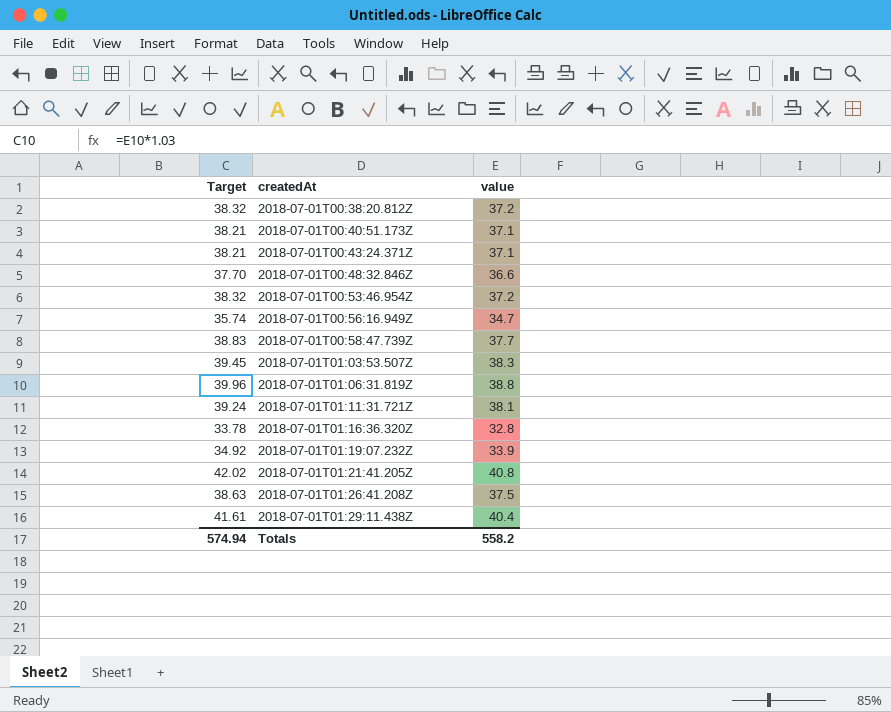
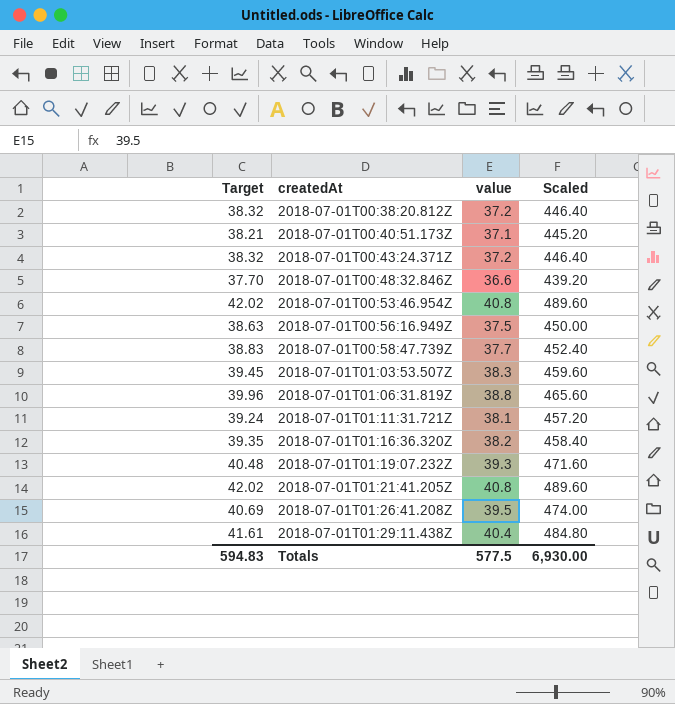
column Scaled | formula: none -> [value] * 12
2018-07-01T00:43:24.371Z | Target: 38.21 -> 38.32
2018-07-01T00:43:24.371Z | value: 37.1 -> 37.2
2018-07-01T00:53:46.954Z | Target: 38.32 -> 42.02
2018-07-01T00:53:46.954Z | value: 37.2 -> 40.8
2018-07-01T00:56:16.949Z | Target: 35.74 -> 38.63
2018-07-01T00:56:16.949Z | value: 34.7 -> 37.5
2018-07-01T01:16:36.320Z | Target: 33.78 -> 39.35
2018-07-01T01:16:36.320Z | value: 32.8 -> 38.2
2018-07-01T01:19:07.232Z | Target: 34.92 -> 40.48
2018-07-01T01:19:07.232Z | value: 33.9 -> 39.3
2018-07-01T01:26:41.208Z | Target: 38.63 -> 40.69
2018-07-01T01:26:41.208Z | value: 37.5 -> 39.5
Totals | Target: 574.94 -> 594.83
Totals | value: 558.2 -> 577.5

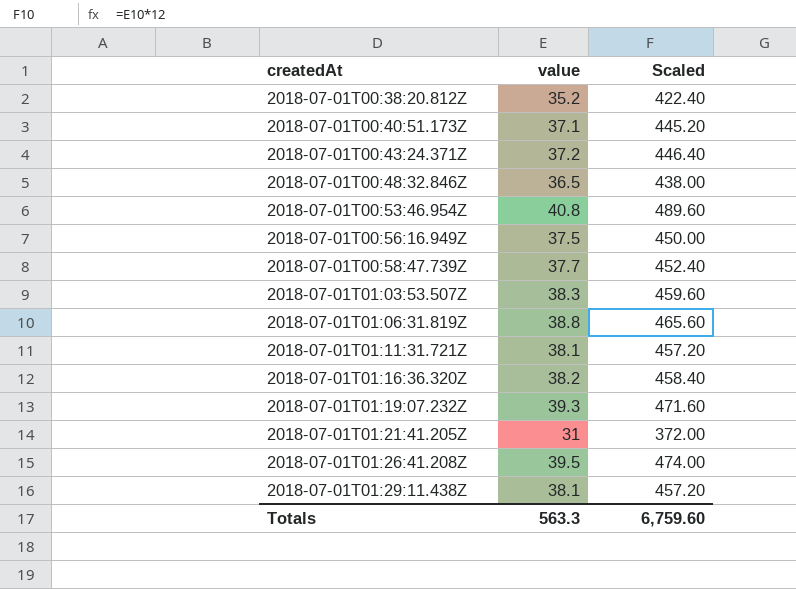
column Target | formula: [value] * 1.03 -> none
2018-07-01T00:38:20.812Z | value: 37.2 -> 35.2
2018-07-01T00:38:20.812Z | Scaled: 446.40 -> 422.40
2018-07-01T00:48:32.846Z | value: 36.6 -> 36.5
2018-07-01T00:48:32.846Z | Scaled: 439.20 -> 438.00
2018-07-01T01:21:41.205Z | value: 40.8 -> 31
2018-07-01T01:21:41.205Z | Scaled: 489.60 -> 372.00
2018-07-01T01:29:11.438Z | value: 40.4 -> 38.1
2018-07-01T01:29:11.438Z | Scaled: 484.80 -> 457.20
Totals | value: 577.5 -> 563.3
Totals | Scaled: 6,930.00 -> 6,759.60

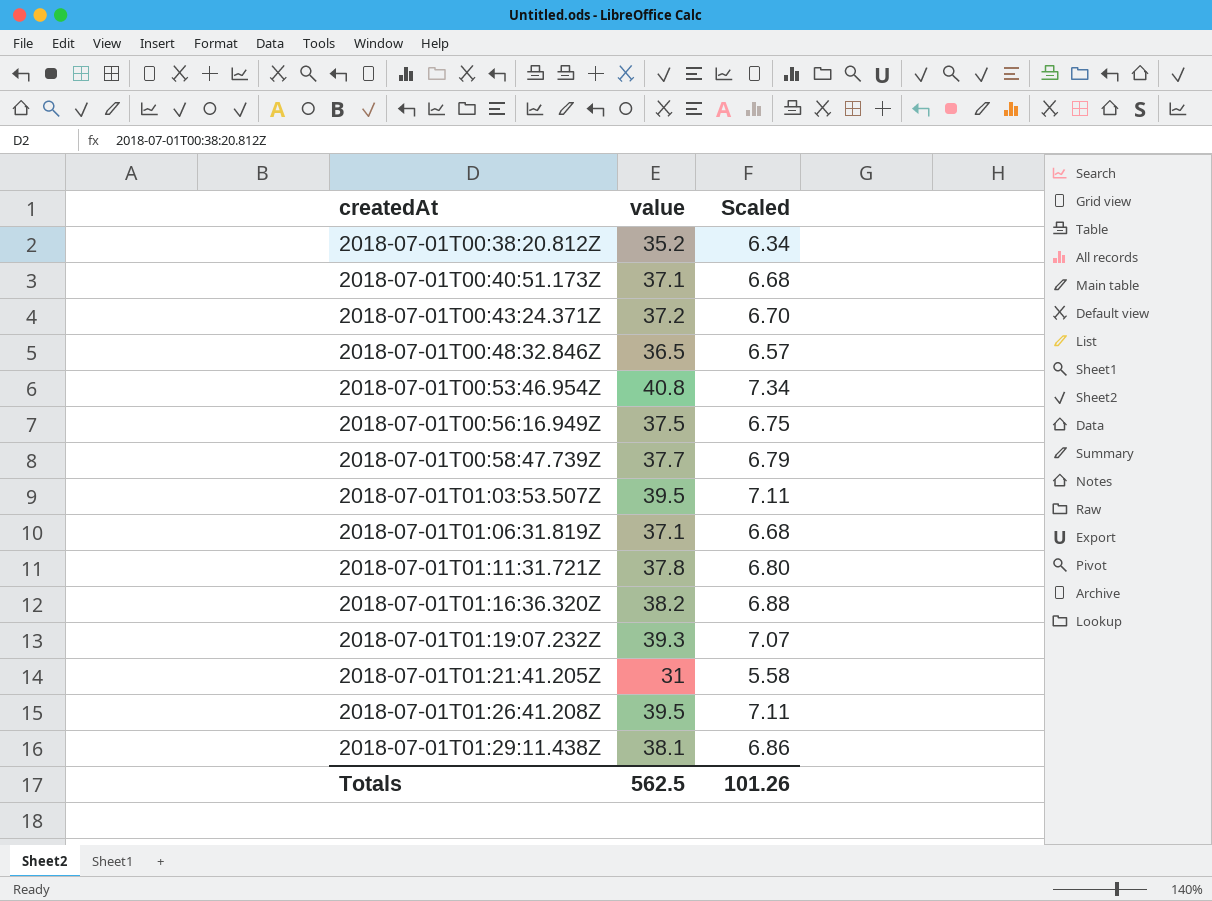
column Scaled | formula: [value] * 12 -> [value] * 0.18
2018-07-01T01:03:53.507Z | value: 38.3 -> 39.5
2018-07-01T01:06:31.819Z | value: 38.8 -> 37.1
2018-07-01T01:11:31.721Z | value: 38.1 -> 37.8
Totals | value: 563.3 -> 562.5
Totals | Scaled: 6,759.60 -> 101.26

